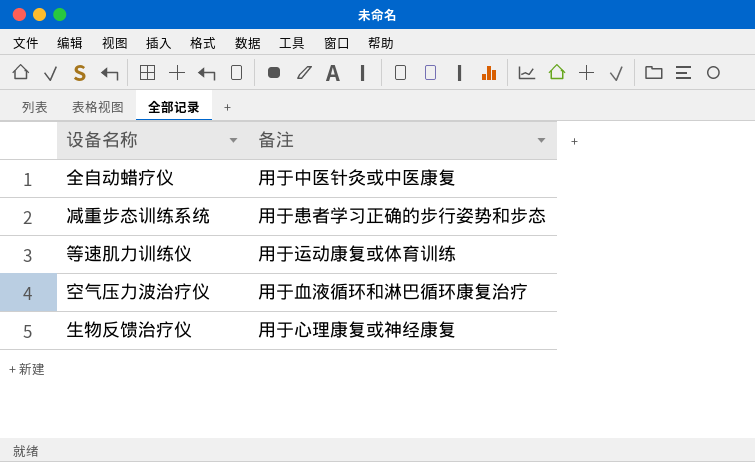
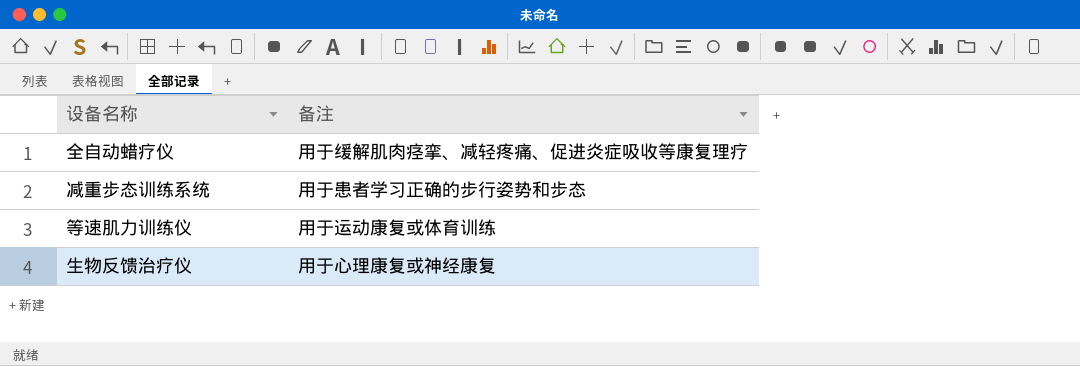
row 空气压力波治疗仪: 用于血液循环和淋巴循环康复治疗 -> none
全自动蜡疗仪 | 备注: 用于中医针灸或中医康复 -> 用于缓解肌肉痉挛、减轻疼痛、促进炎症吸收等康复理疗

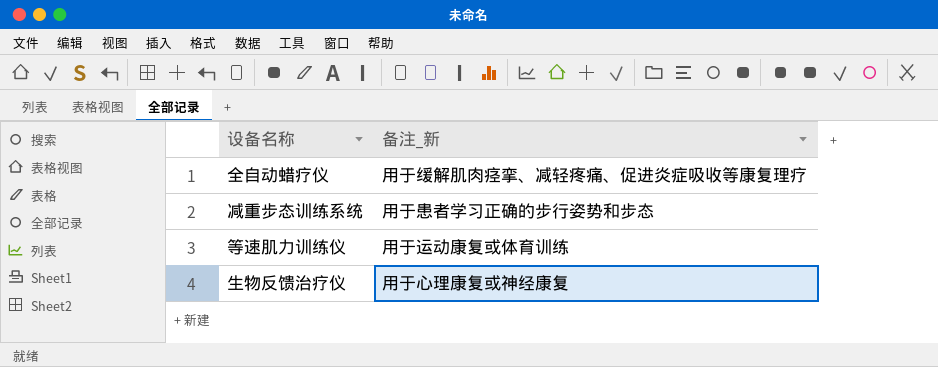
column name: 备注 -> 备注_新

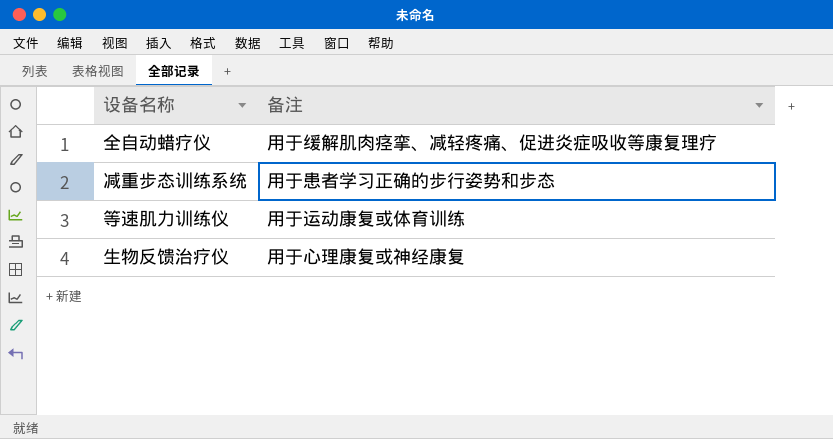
column name: 备注_新 -> 备注

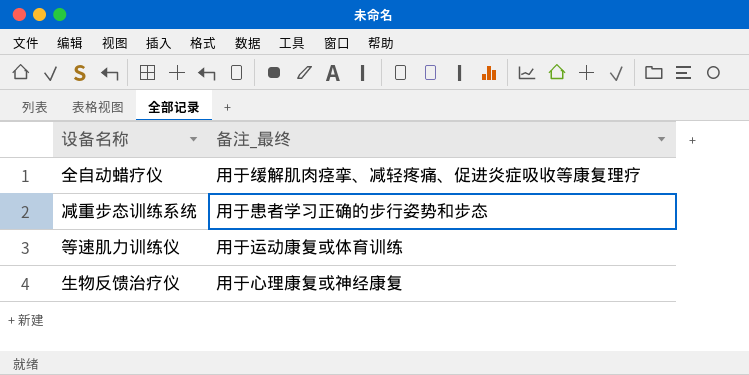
column name: 备注 -> 备注_最终

